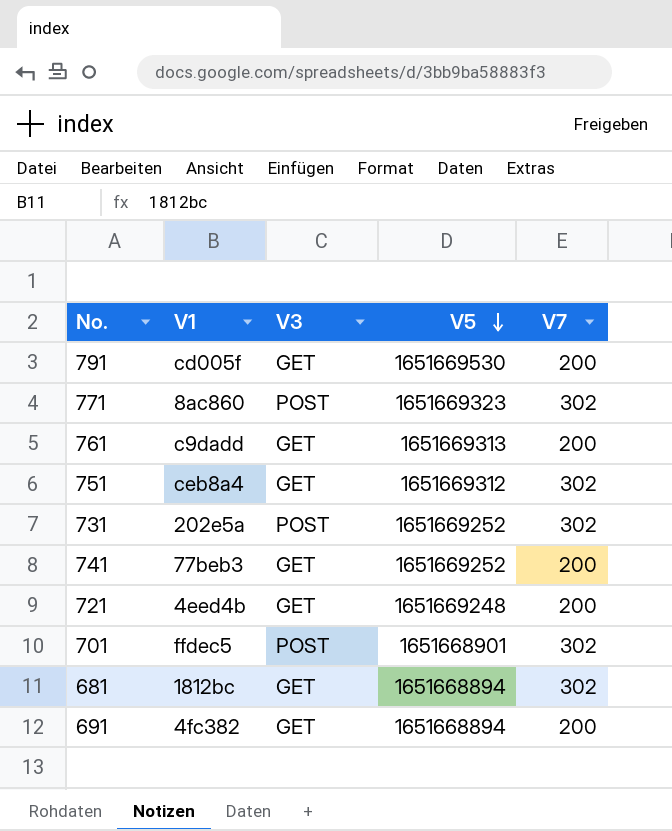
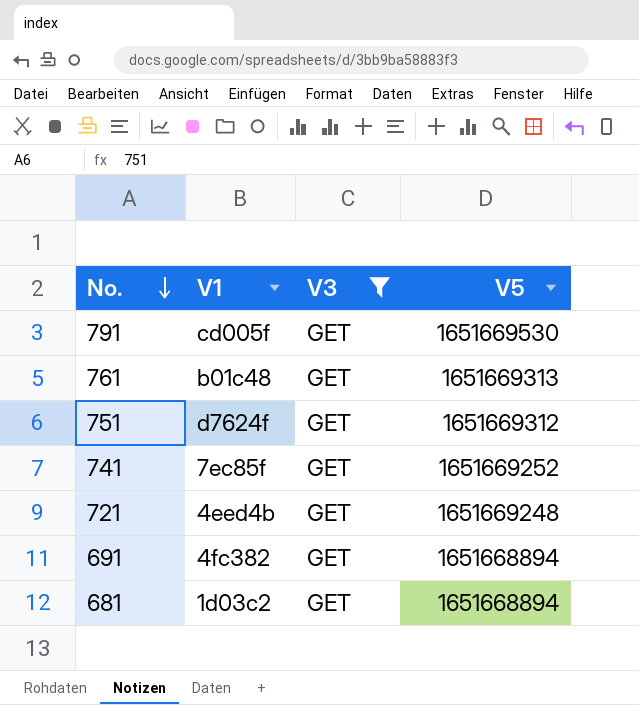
filter: none -> V3 = GET
row order: V5 descending -> No. descending
column V7 | position: 5 -> none
761 | V1: c9dadd -> b01c48
751 | V1: ceb8a4 -> d7624f
741 | V1: 77beb3 -> 7ec85f
681 | V1: 1812bc -> 1d03c2

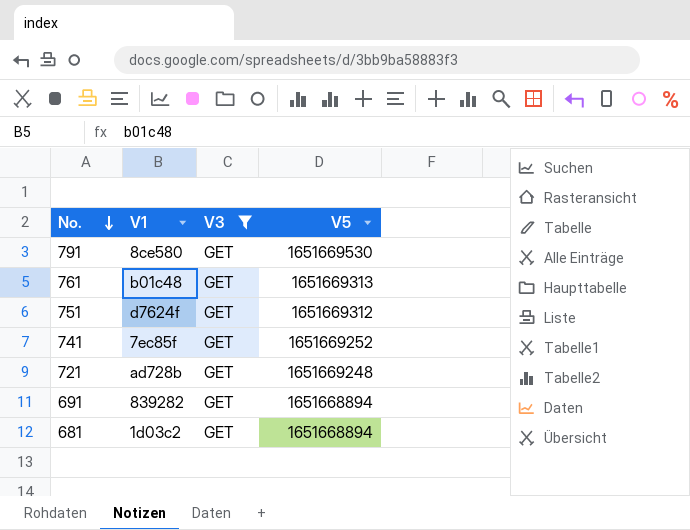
791 | V1: cd005f -> 8ce580
721 | V1: 4eed4b -> ad728b
691 | V1: 4fc382 -> 839282

